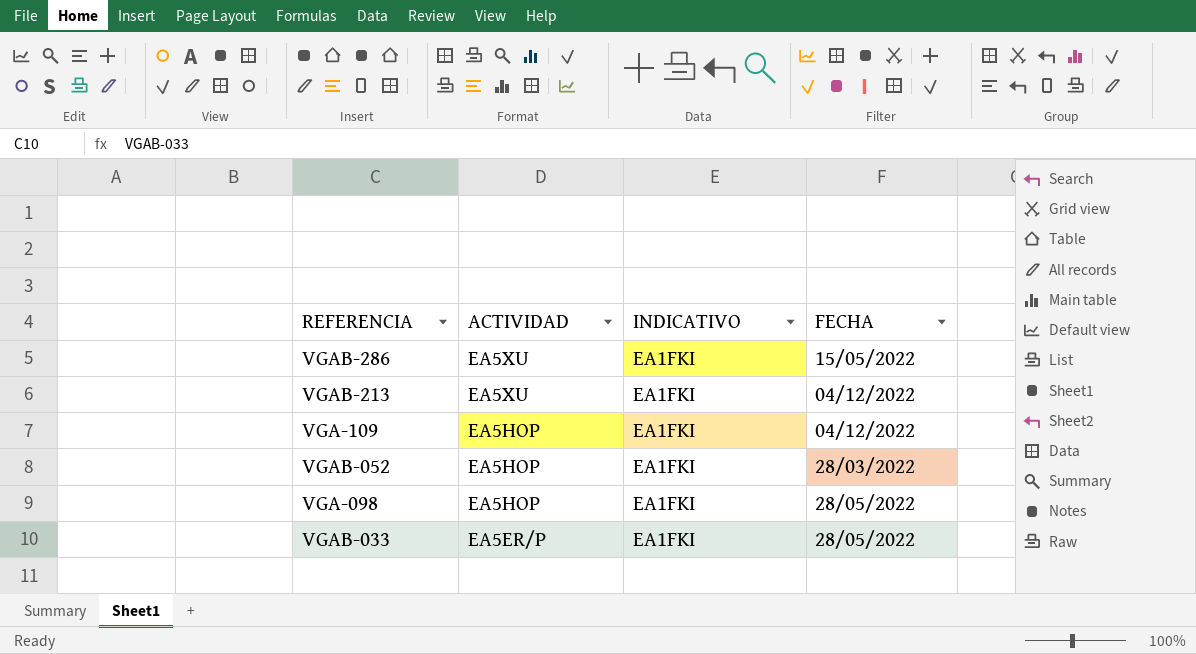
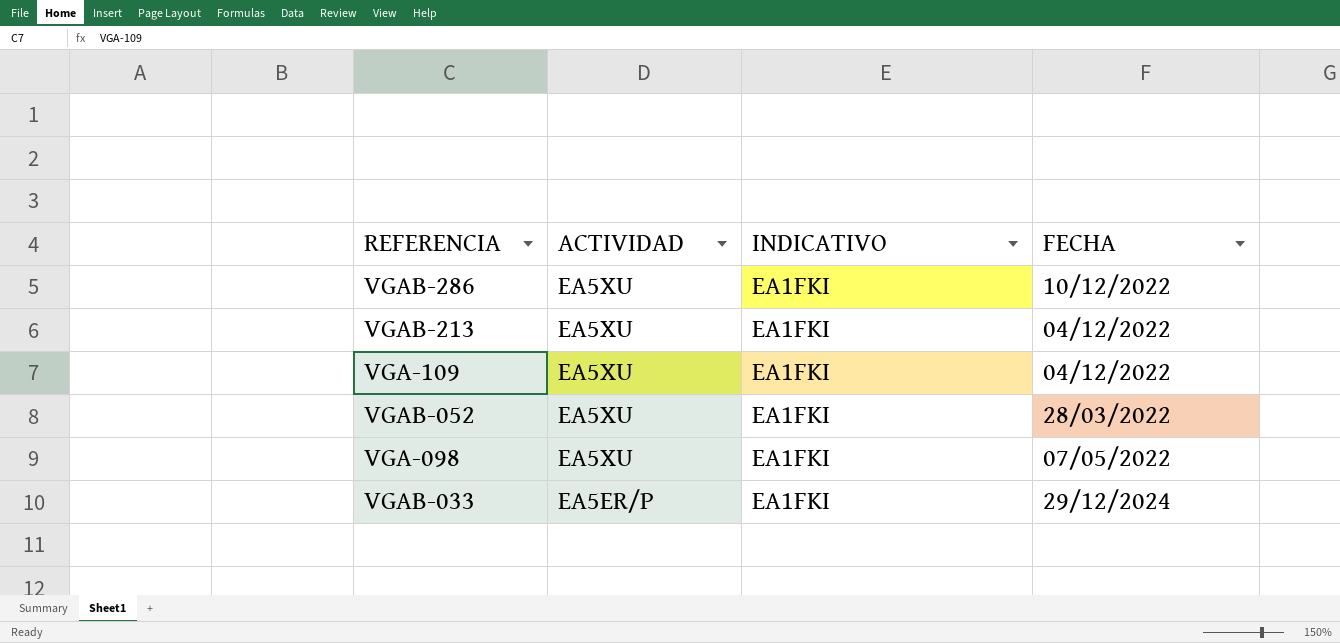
VGAB-286 | FECHA: 15/05/2022 -> 10/12/2022
VGA-109 | ACTIVIDAD: EA5HOP -> EA5XU
VGAB-052 | ACTIVIDAD: EA5HOP -> EA5XU
VGA-098 | ACTIVIDAD: EA5HOP -> EA5XU
VGA-098 | FECHA: 28/05/2022 -> 07/05/2022
VGAB-033 | FECHA: 28/05/2022 -> 29/12/2024

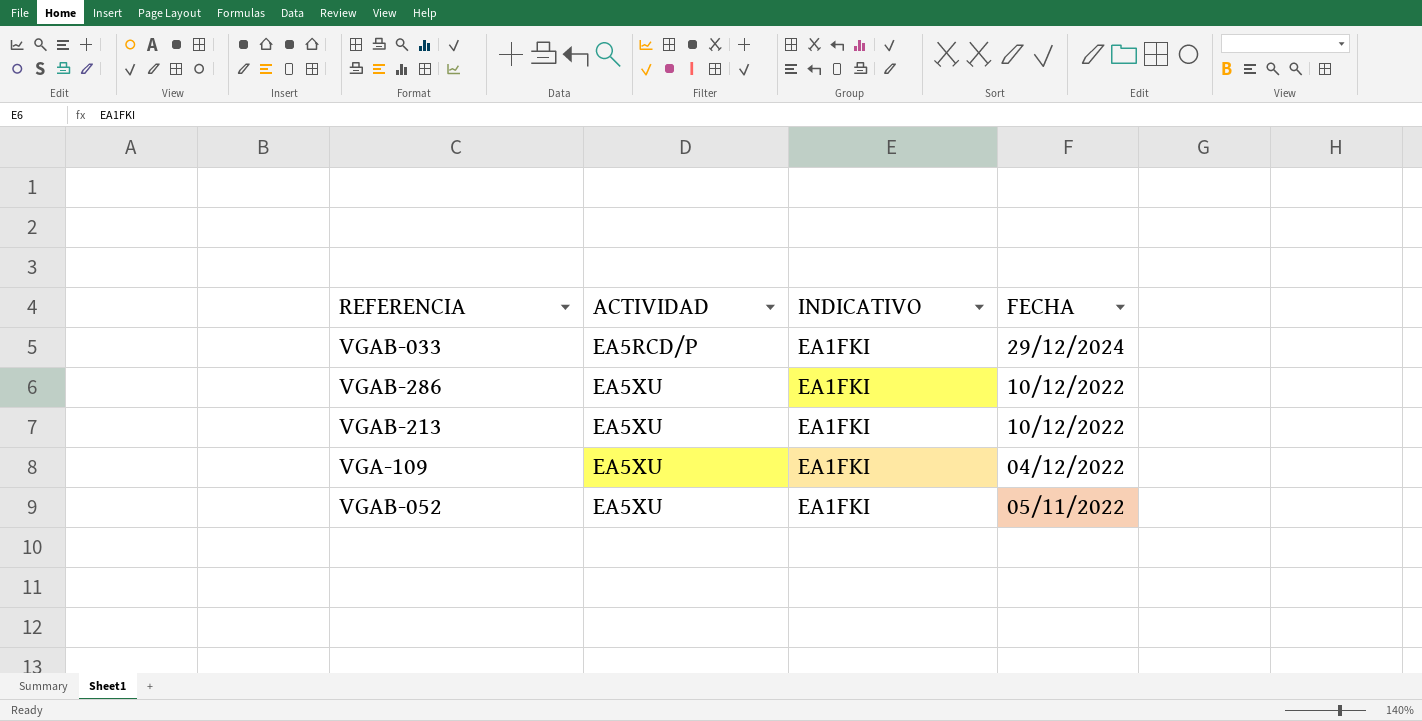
row order: ACTIVIDAD descending -> ACTIVIDAD ascending
row VGA-098: EA5XU | EA1FKI | 07/05/2022 -> none
VGAB-033 | ACTIVIDAD: EA5ER/P -> EA5RCD/P
VGAB-213 | FECHA: 04/12/2022 -> 10/12/2022
VGAB-052 | FECHA: 28/03/2022 -> 05/11/2022

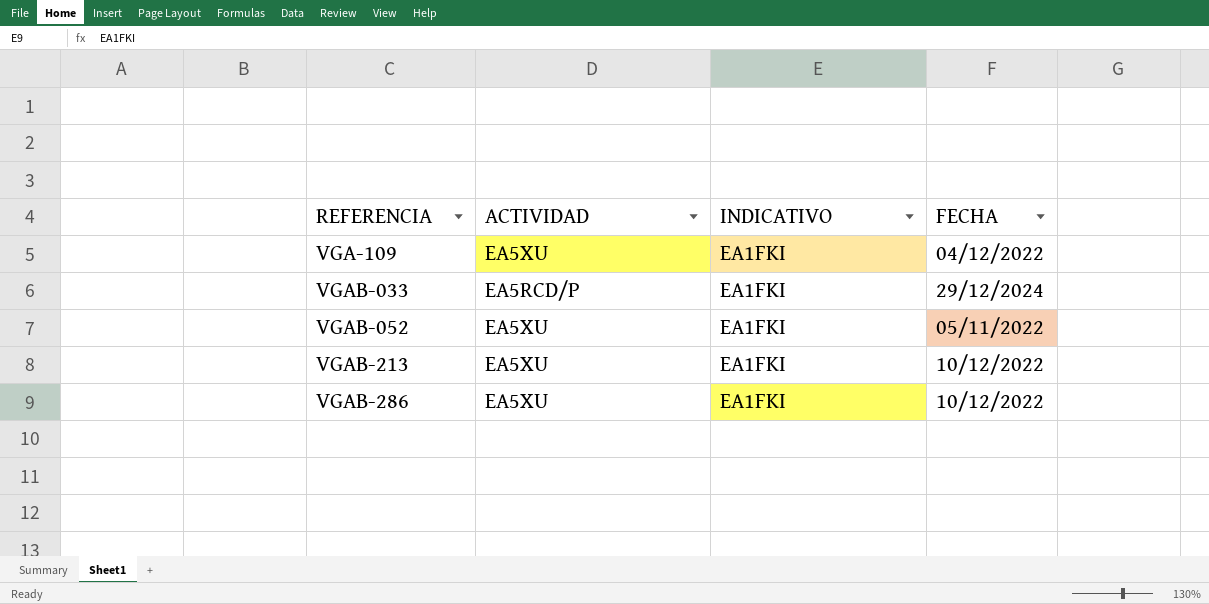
row order: ACTIVIDAD ascending -> REFERENCIA ascending

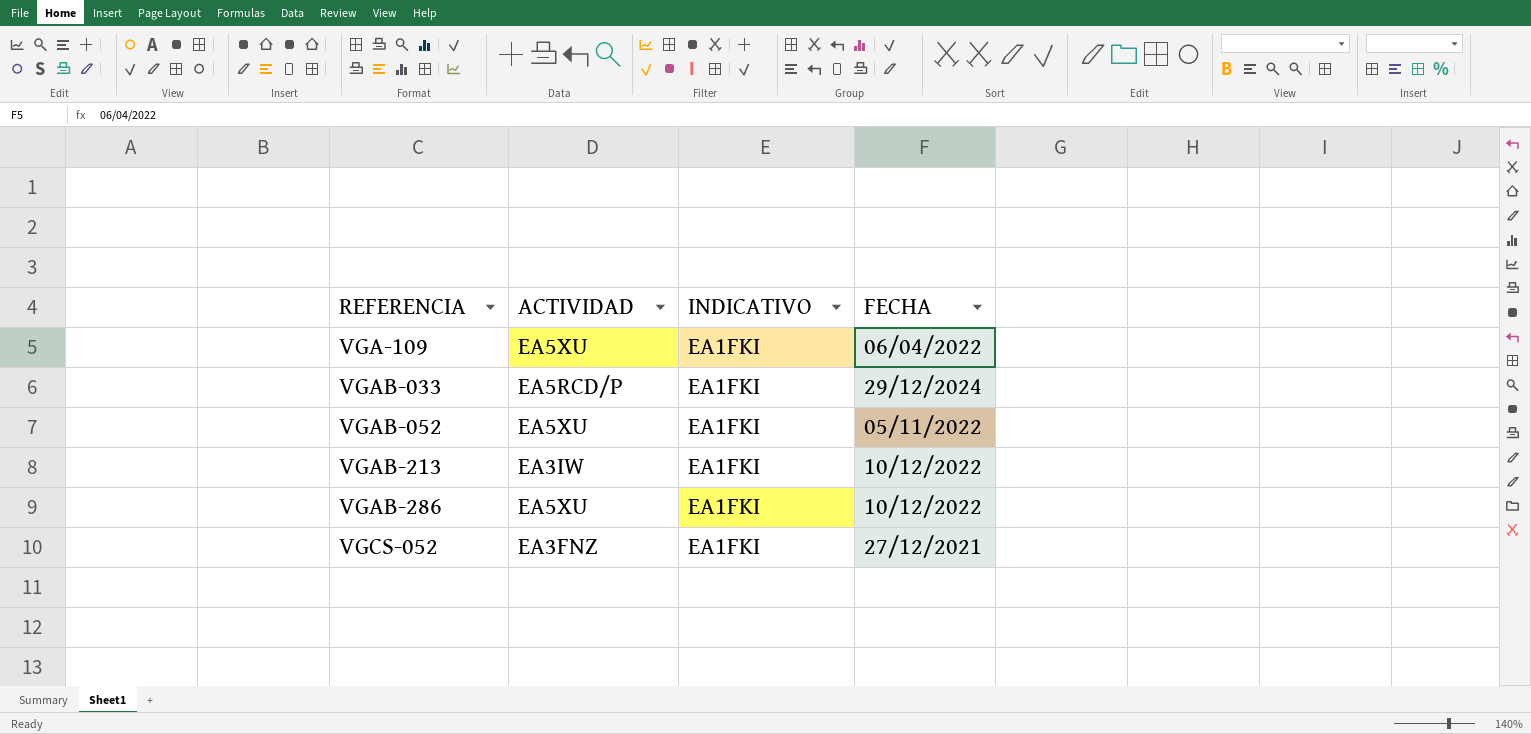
VGA-109 | FECHA: 04/12/2022 -> 06/04/2022
VGAB-213 | ACTIVIDAD: EA5XU -> EA3IW
row VGCS-052: none -> EA3FNZ | EA1FKI | 27/12/2021

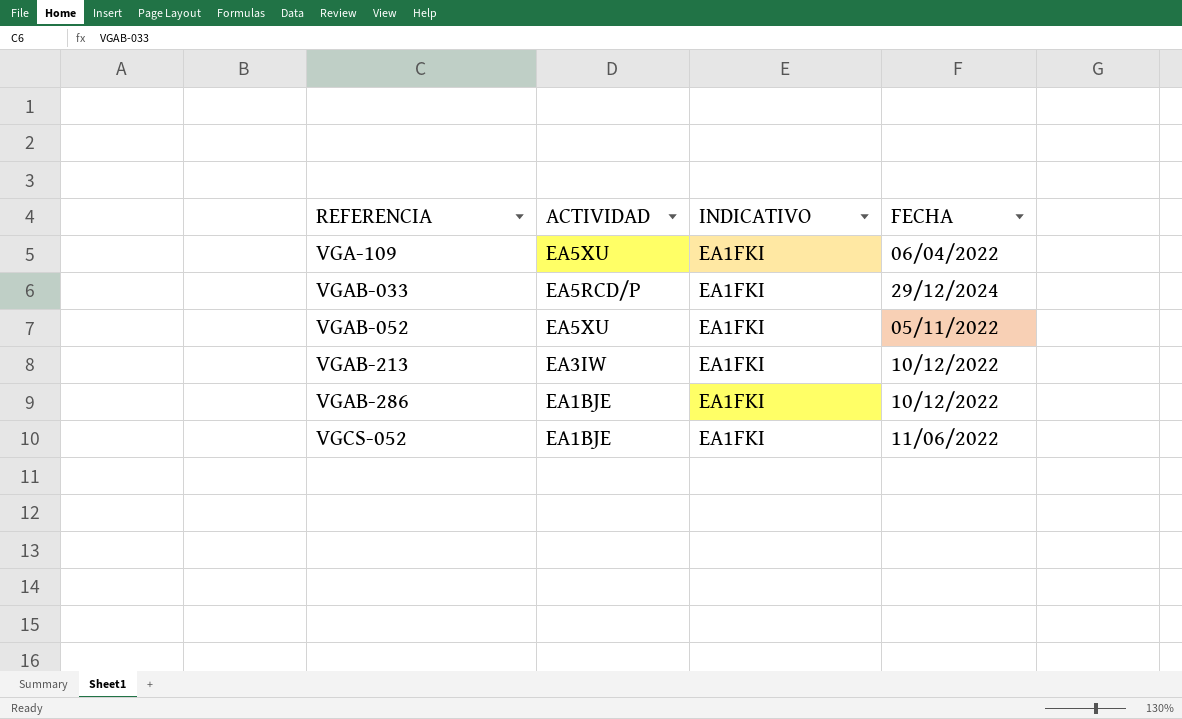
VGAB-286 | ACTIVIDAD: EA5XU -> EA1BJE
VGCS-052 | ACTIVIDAD: EA3FNZ -> EA1BJE
VGCS-052 | FECHA: 27/12/2021 -> 11/06/2022

